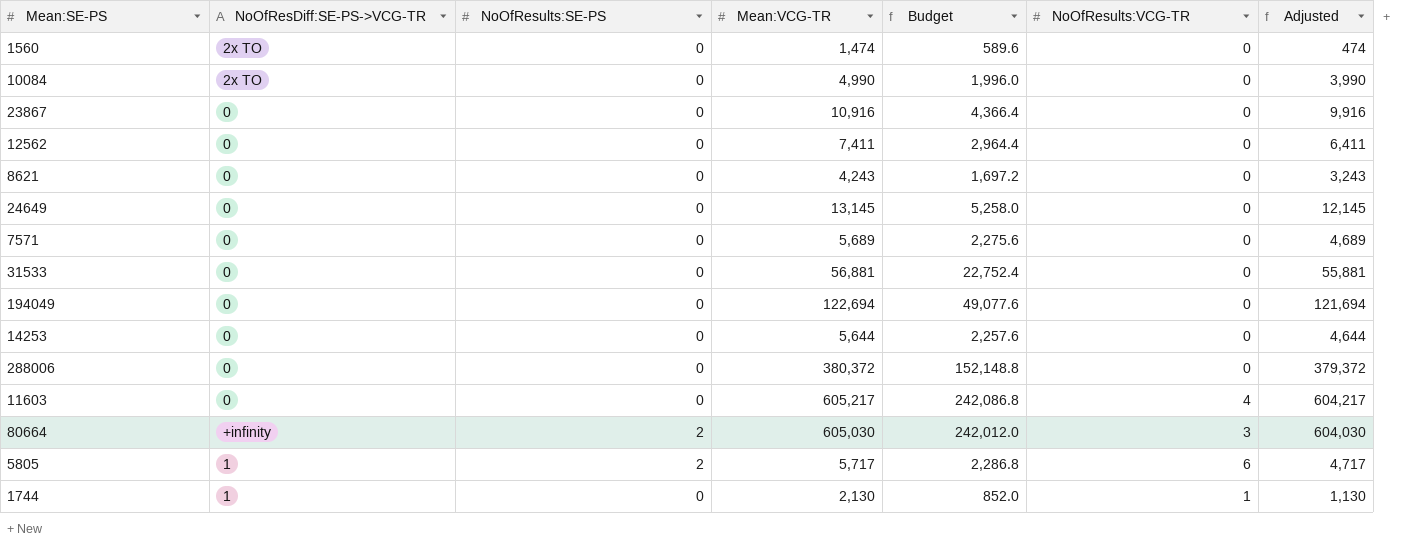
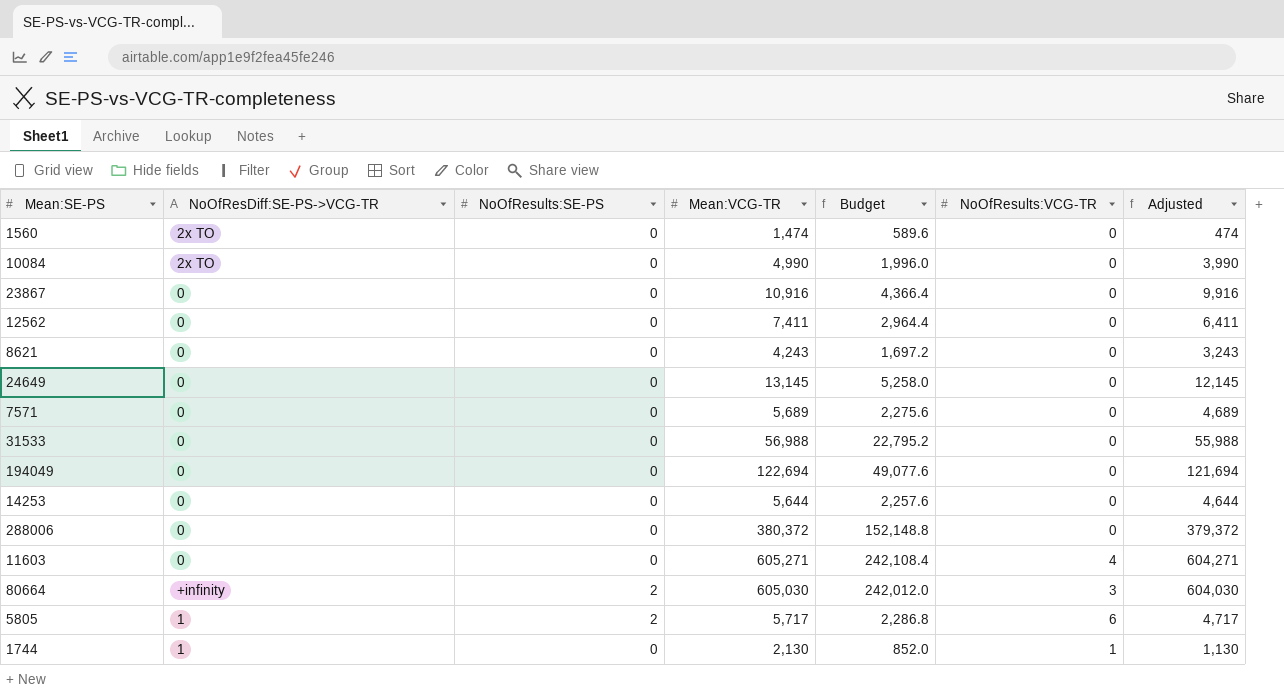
31533 | Mean:VCG-TR: 56,881 -> 56,988
31533 | Budget: 22,752.4 -> 22,795.2
31533 | Adjusted: 55,881 -> 55,988
11603 | Mean:VCG-TR: 605,217 -> 605,271
11603 | Budget: 242,086.8 -> 242,108.4
11603 | Adjusted: 604,217 -> 604,271

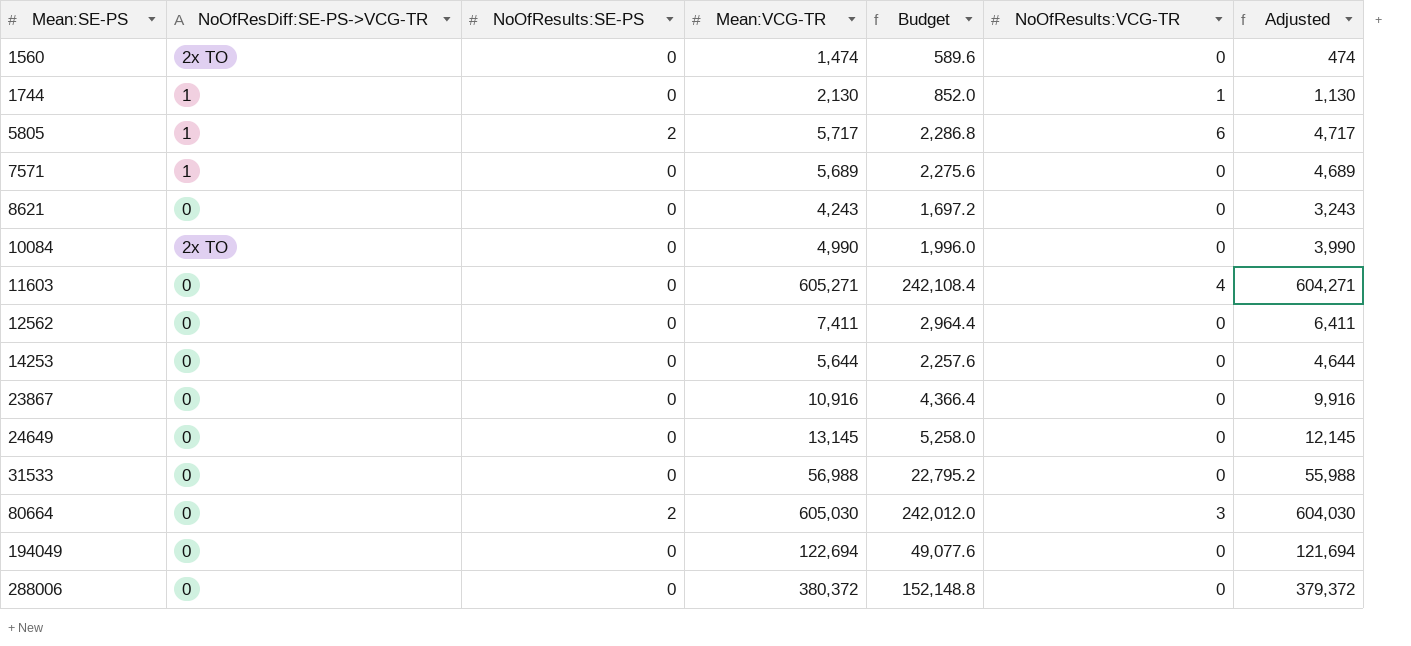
row order: none -> Mean:SE-PS ascending
7571 | NoOfResDiff:SE-PS->VCG-TR: 0 -> 1
80664 | NoOfResDiff:SE-PS->VCG-TR: +infinity -> 0

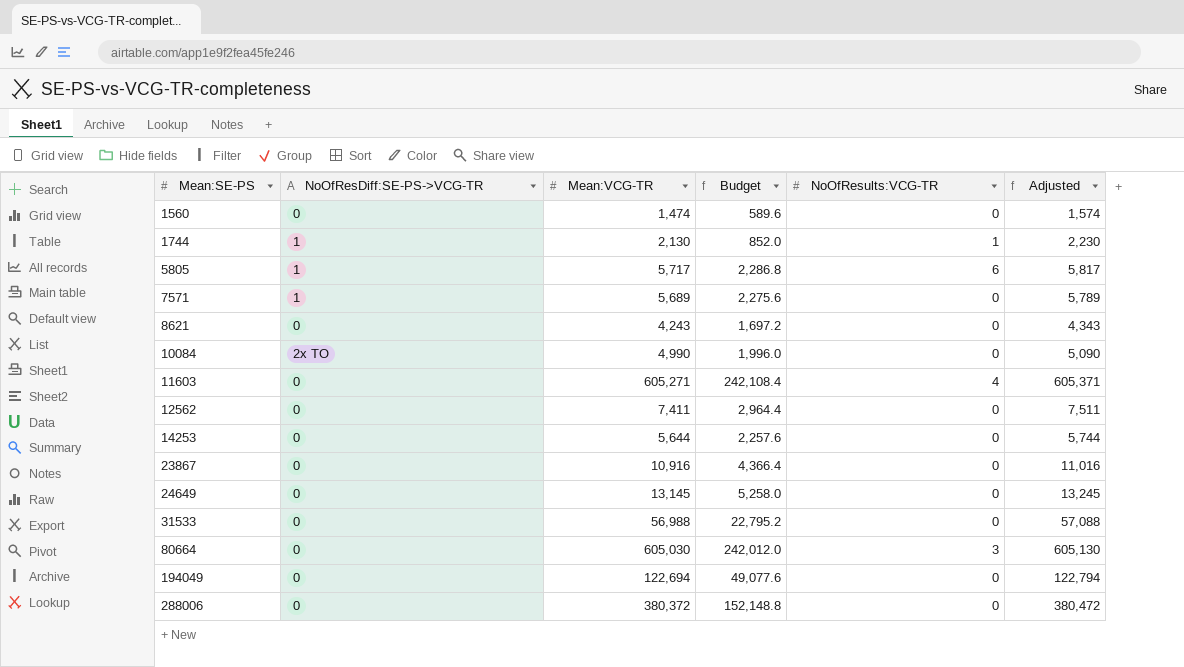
column NoOfResults:SE-PS | position: 3 -> none
column Adjusted | formula: [Mean:VCG-TR] - 1000 -> [Mean:VCG-TR] + 100
1560 | NoOfResDiff:SE-PS->VCG-TR: 2x TO -> 0

